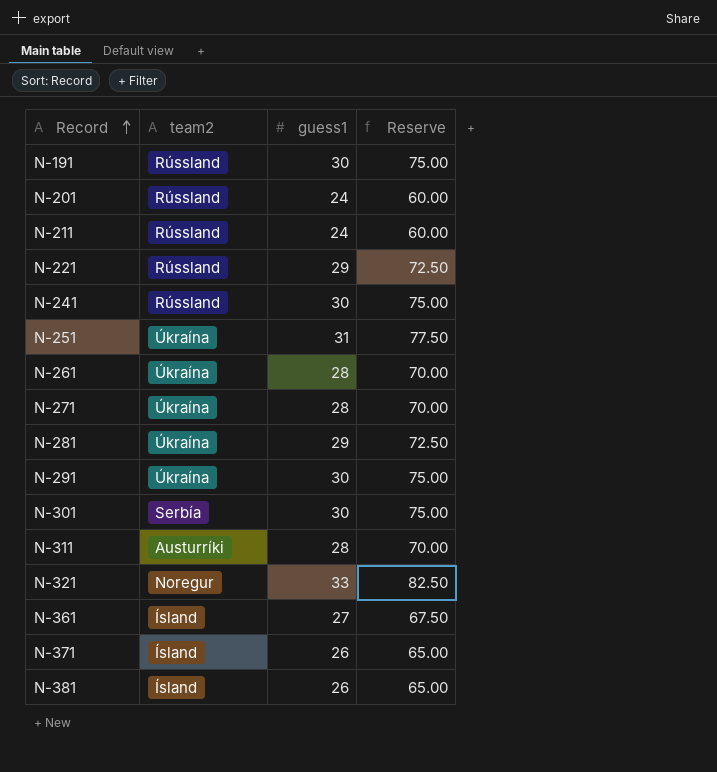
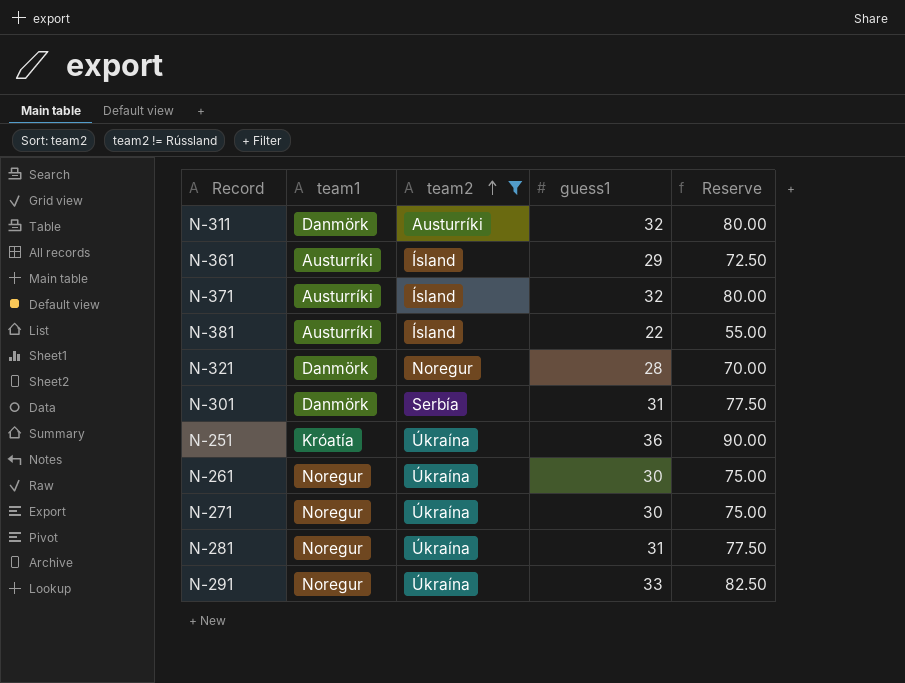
filter: none -> team2 != Rússland
row order: Record ascending -> team2 ascending
column team1 | position: none -> 2
N-311 | guess1: 28 -> 32
N-311 | Reserve: 70.00 -> 80.00
N-361 | guess1: 27 -> 29
N-361 | Reserve: 67.50 -> 72.50
N-371 | guess1: 26 -> 32
N-371 | Reserve: 65.00 -> 80.00
N-381 | guess1: 26 -> 22
N-381 | Reserve: 65.00 -> 55.00
N-321 | guess1: 33 -> 28
N-321 | Reserve: 82.50 -> 70.00
N-301 | guess1: 30 -> 31
N-301 | Reserve: 75.00 -> 77.50
N-251 | guess1: 31 -> 36
N-251 | Reserve: 77.50 -> 90.00
N-261 | guess1: 28 -> 30
N-261 | Reserve: 70.00 -> 75.00
N-271 | guess1: 28 -> 30
N-271 | Reserve: 70.00 -> 75.00
N-281 | guess1: 29 -> 31
N-281 | Reserve: 72.50 -> 77.50
N-291 | guess1: 30 -> 33
N-291 | Reserve: 75.00 -> 82.50

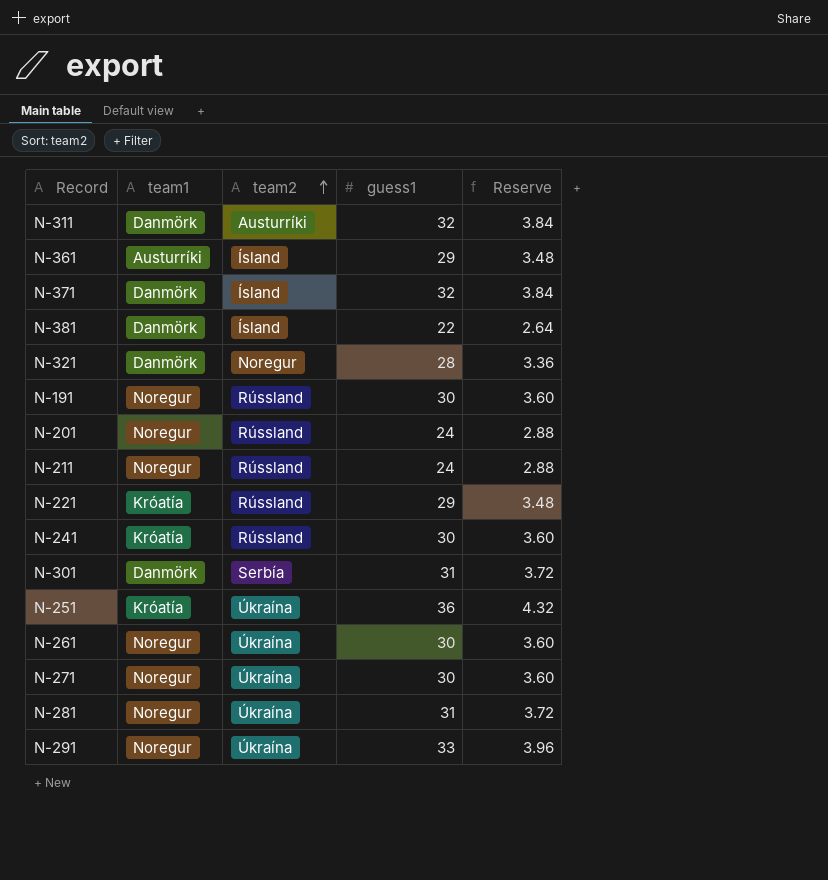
filter: team2 != Rússland -> none
column Reserve | formula: [guess1] * 2.5 -> [guess1] * 0.12
N-371 | team1: Austurríki -> Danmörk
N-381 | team1: Austurríki -> Danmörk

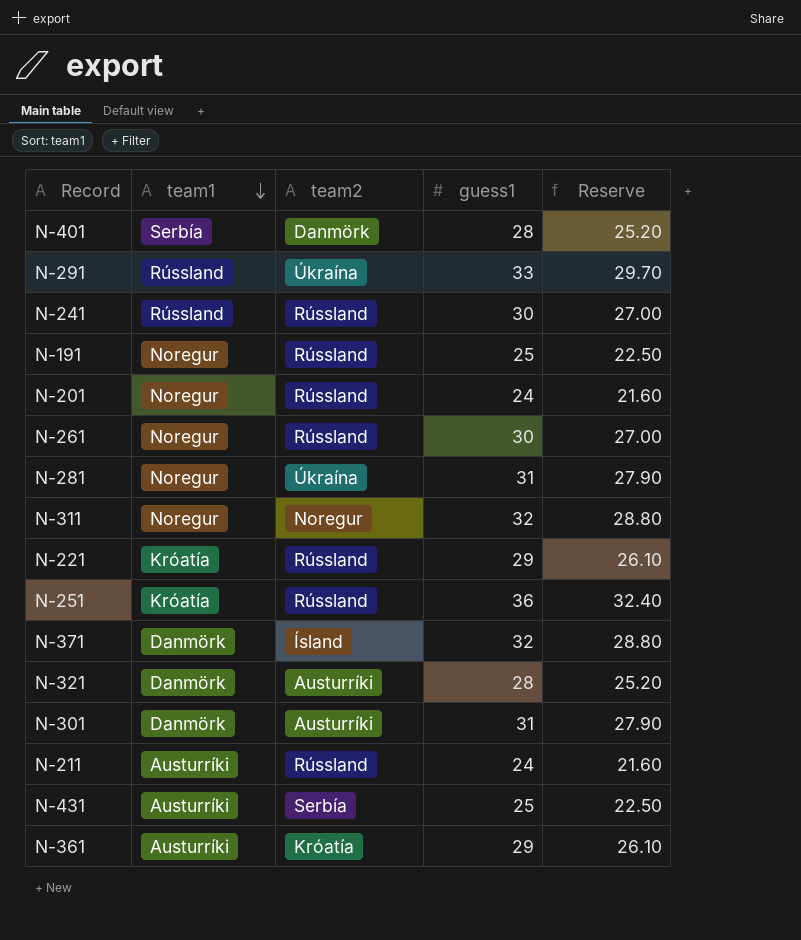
row order: team2 ascending -> team1 descending
column Reserve | formula: [guess1] * 0.12 -> [guess1] * 0.9
row N-381: Danmörk | Ísland | 22 | 2.64 -> none
row N-271: Noregur | Úkraína | 30 | 3.60 -> none
row N-401: none -> Serbía | Danmörk | 28 | 25.20
N-291 | team1: Noregur -> Rússland
N-241 | team1: Króatía -> Rússland
N-191 | guess1: 30 -> 25
N-261 | team2: Úkraína -> Rússland
N-311 | team1: Danmörk -> Noregur
N-311 | team2: Austurríki -> Noregur
N-251 | team2: Úkraína -> Rússland
N-321 | team2: Noregur -> Austurríki
N-301 | team2: Serbía -> Austurríki
N-211 | team1: Noregur -> Austurríki
row N-431: none -> Austurríki | Serbía | 25 | 22.50
N-361 | team2: Ísland -> Króatía

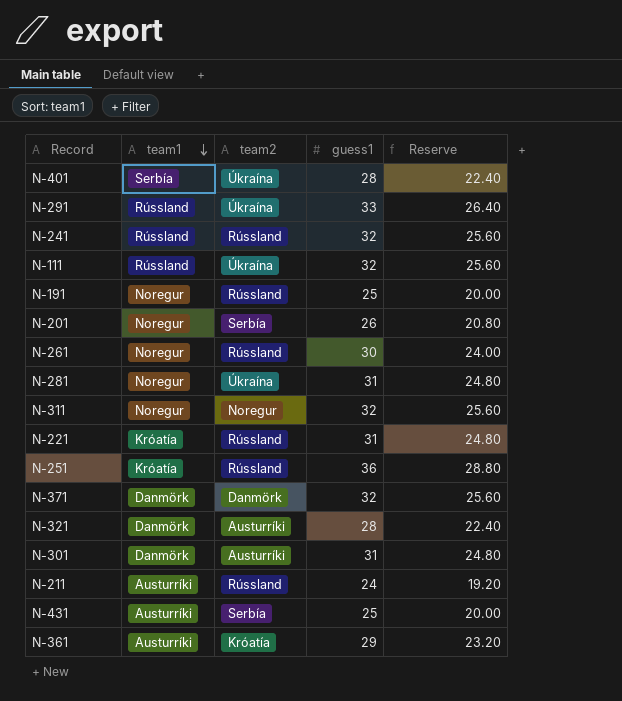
column Reserve | formula: [guess1] * 0.9 -> [guess1] * 0.8
N-401 | team2: Danmörk -> Úkraína
N-241 | guess1: 30 -> 32
row N-111: none -> Rússland | Úkraína | 32 | 25.60
N-201 | team2: Rússland -> Serbía
N-201 | guess1: 24 -> 26
N-221 | guess1: 29 -> 31
N-371 | team2: Ísland -> Danmörk

